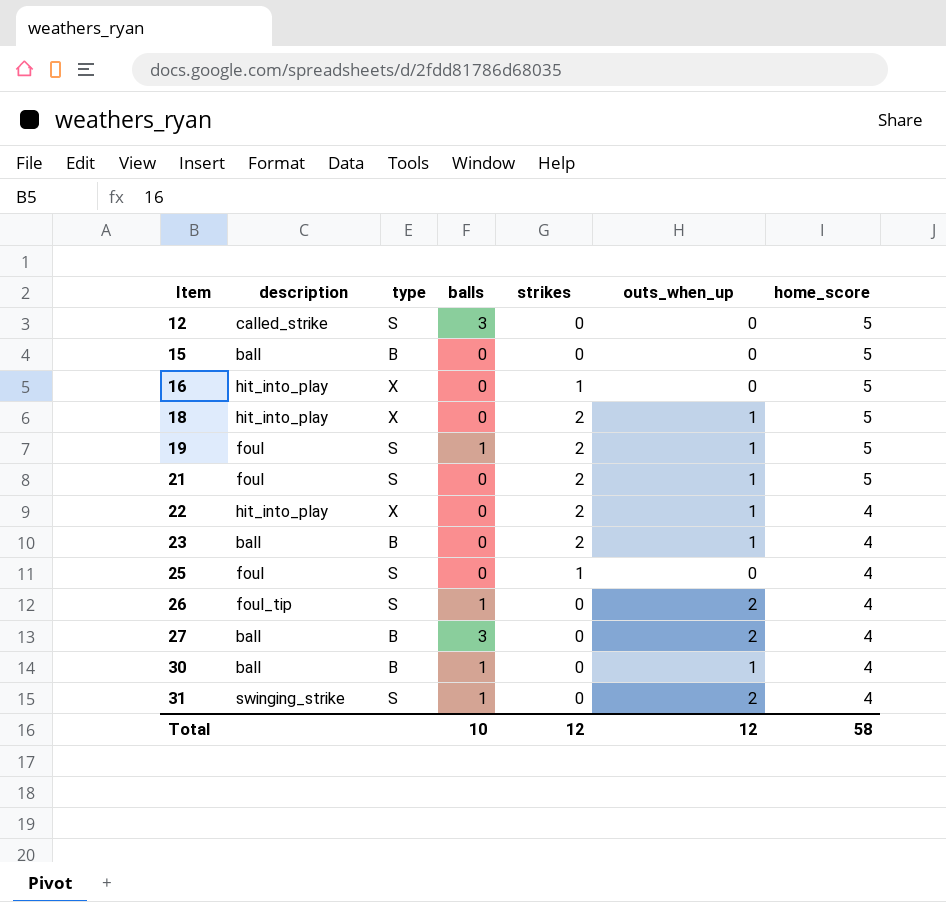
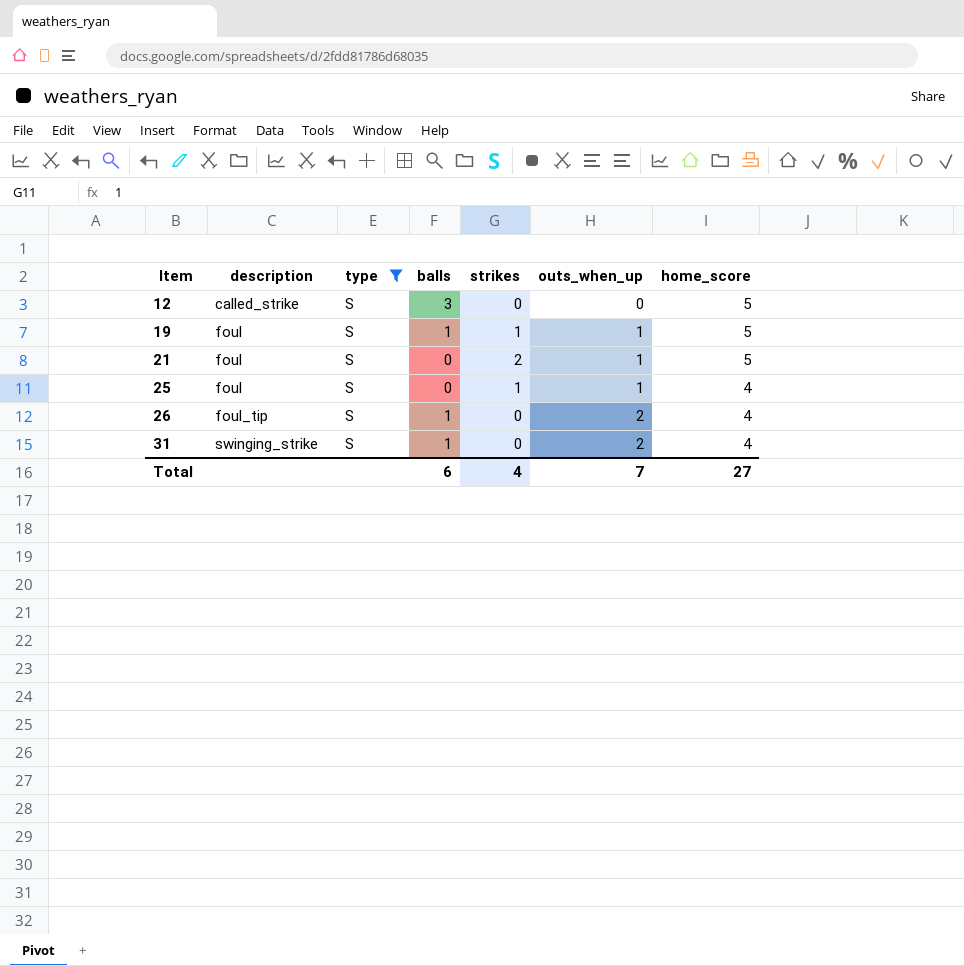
filter: none -> type = S
19 | strikes: 2 -> 1
25 | outs_when_up: 0 -> 1
Total | balls: 10 -> 6
Total | strikes: 12 -> 4
Total | outs_when_up: 12 -> 7
Total | home_score: 58 -> 27

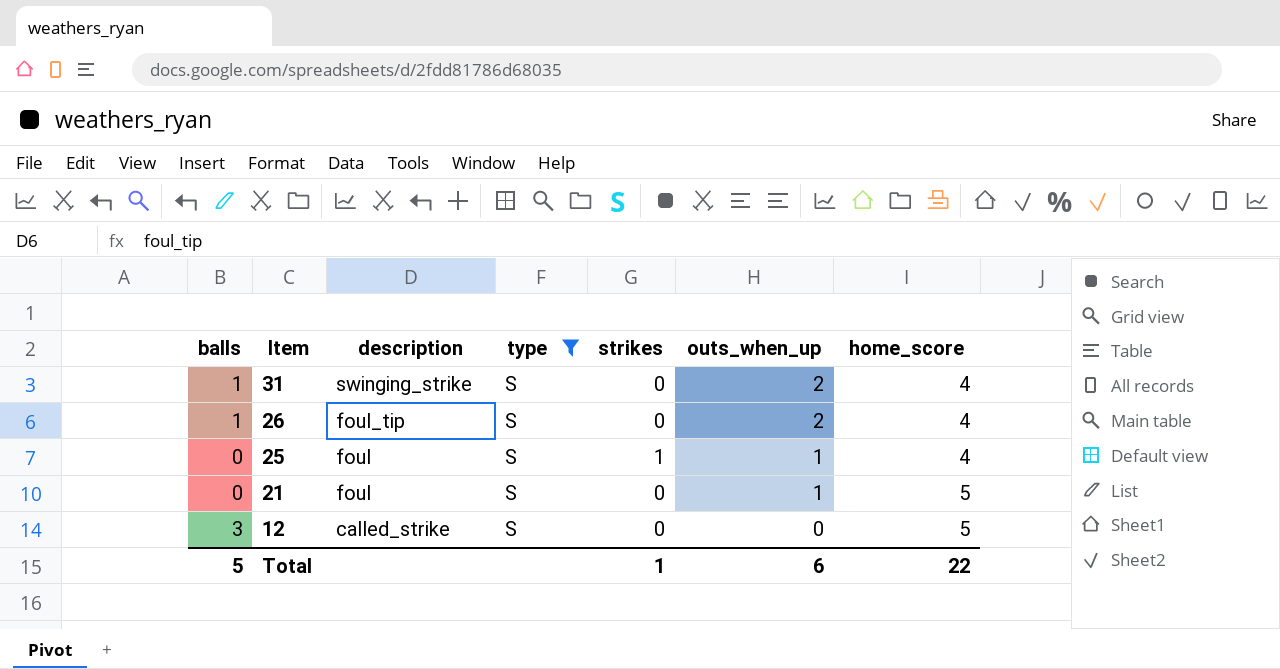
row order: Item ascending -> Item descending
column balls | position: 4 -> 1
row 19: foul | S | 1 | 1 | 1 | 5 -> none
21 | strikes: 2 -> 0
Total | balls: 6 -> 5
Total | strikes: 4 -> 1
Total | outs_when_up: 7 -> 6
Total | home_score: 27 -> 22

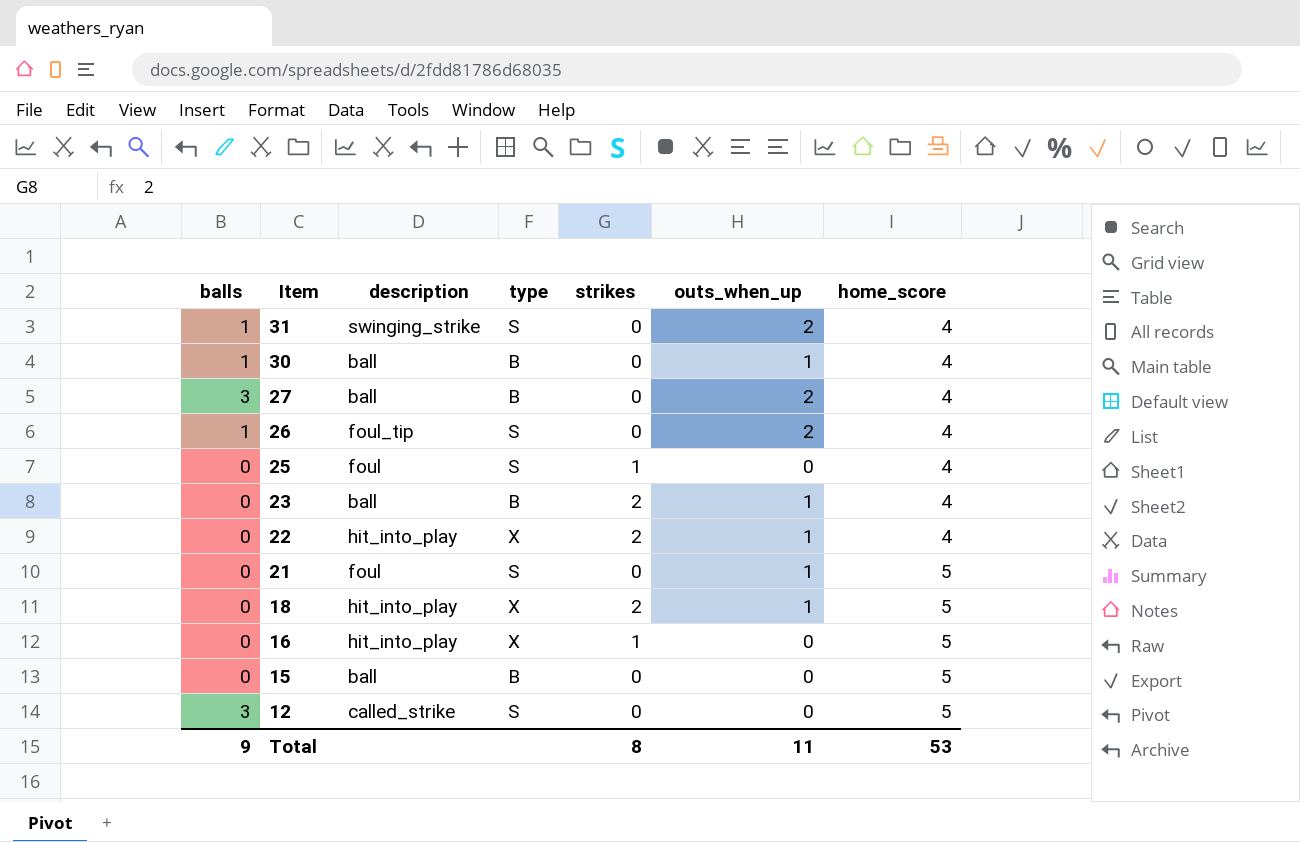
filter: type = S -> none
25 | outs_when_up: 1 -> 0
Total | balls: 5 -> 9
Total | strikes: 1 -> 8
Total | outs_when_up: 6 -> 11
Total | home_score: 22 -> 53

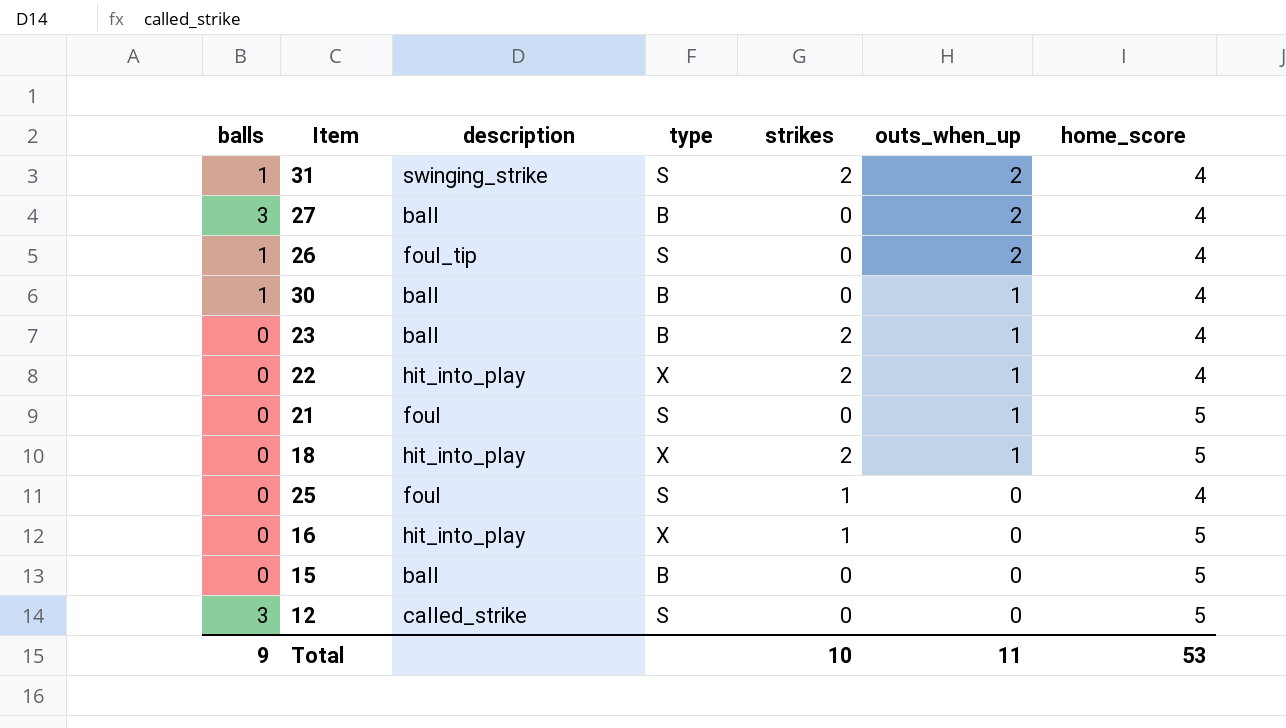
row order: Item descending -> outs_when_up descending
31 | strikes: 0 -> 2
Total | strikes: 8 -> 10

